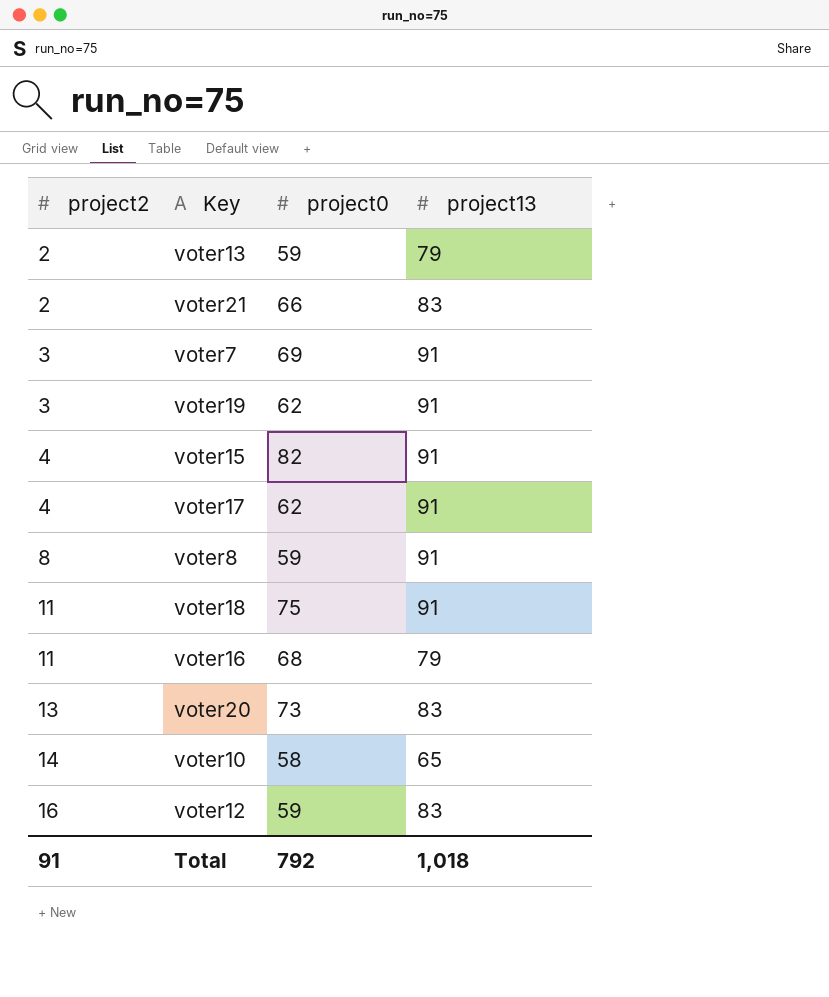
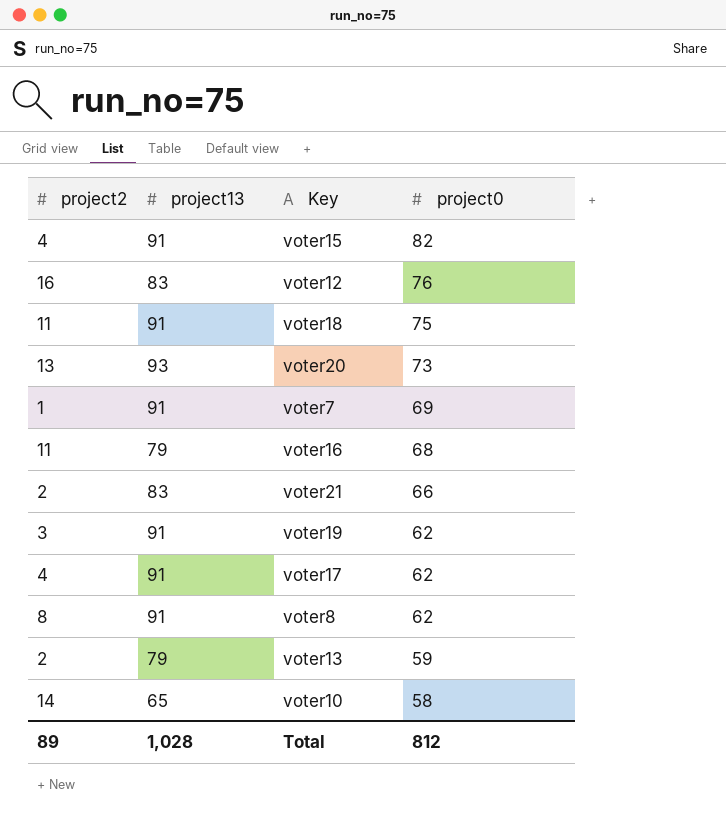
row order: project2 ascending -> project0 descending
column project13 | position: 4 -> 2
voter12 | project0: 59 -> 76
voter20 | project13: 83 -> 93
voter7 | project2: 3 -> 1
voter8 | project0: 59 -> 62
Total | project2: 91 -> 89
Total | project13: 1,018 -> 1,028
Total | project0: 792 -> 812

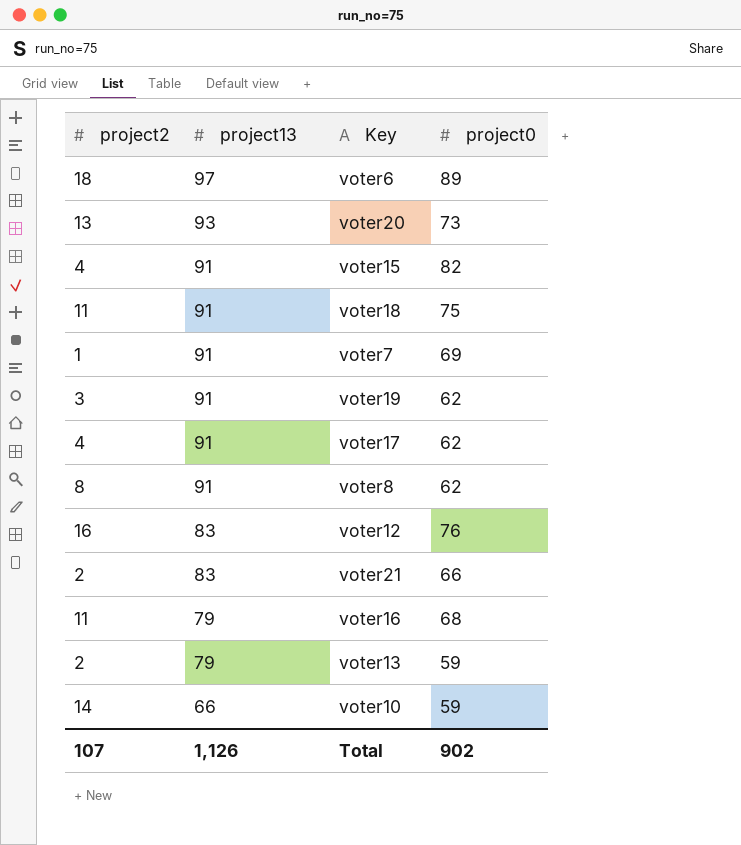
row order: project0 descending -> project13 descending
row voter6: none -> 18 | 97 | 89
voter10 | project13: 65 -> 66
voter10 | project0: 58 -> 59
Total | project2: 89 -> 107
Total | project13: 1,028 -> 1,126
Total | project0: 812 -> 902

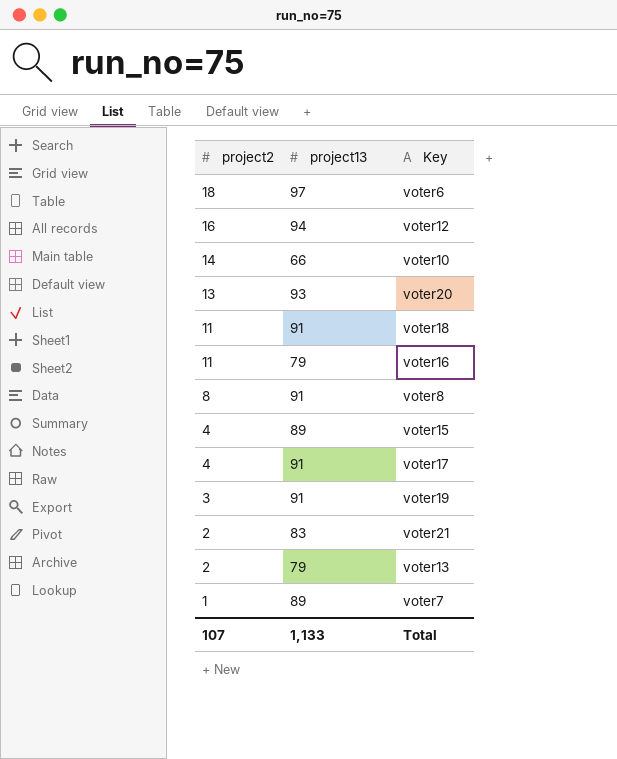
row order: project13 descending -> project2 descending
column project0 | position: 4 -> none
voter12 | project13: 83 -> 94
voter15 | project13: 91 -> 89
voter7 | project13: 91 -> 89
Total | project13: 1,126 -> 1,133

